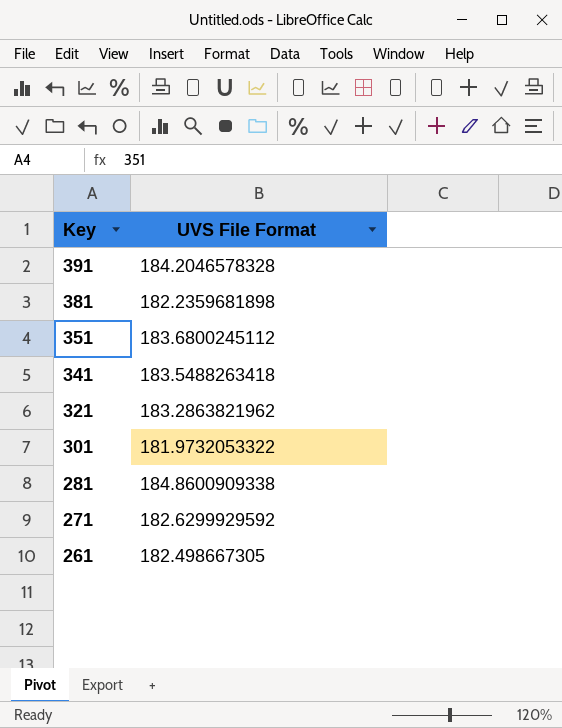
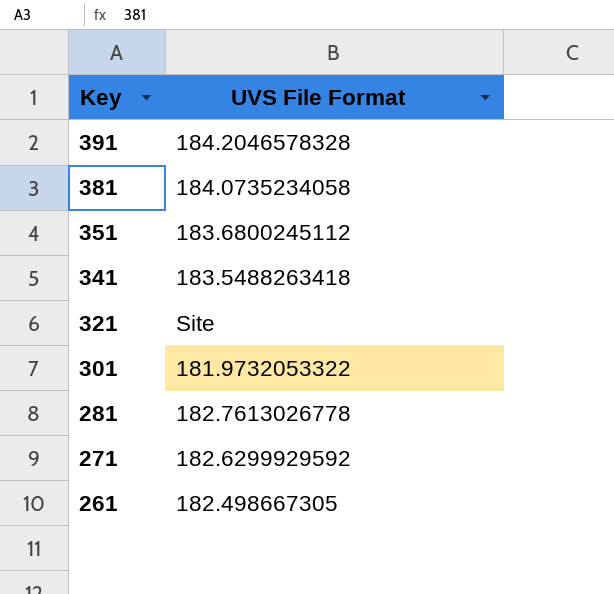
381 | UVS File Format: 182.2359681898 -> 184.0735234058
321 | UVS File Format: 183.2863821962 -> Site
281 | UVS File Format: 184.8600909338 -> 182.7613026778

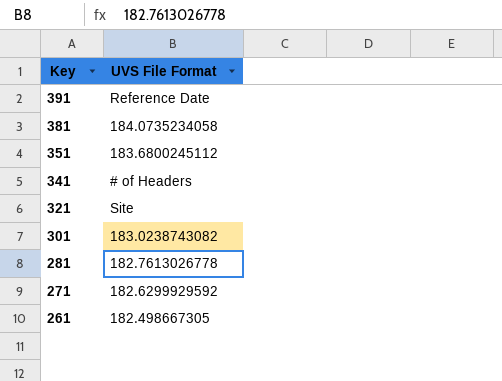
391 | UVS File Format: 184.2046578328 -> Reference Date
341 | UVS File Format: 183.5488263418 -> # of Headers
301 | UVS File Format: 181.9732053322 -> 183.0238743082

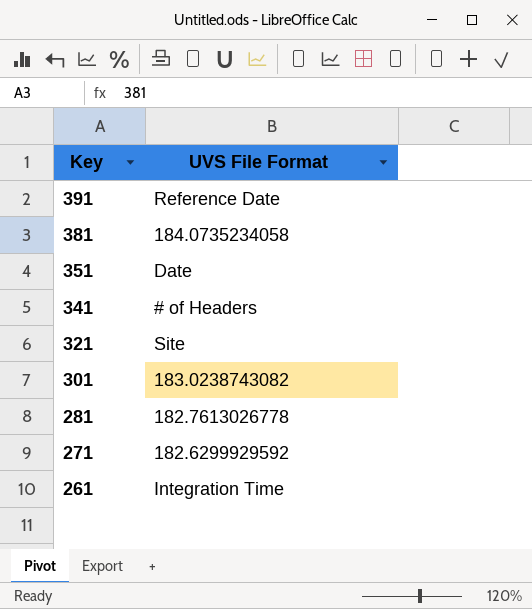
351 | UVS File Format: 183.6800245112 -> Date
261 | UVS File Format: 182.498667305 -> Integration Time

